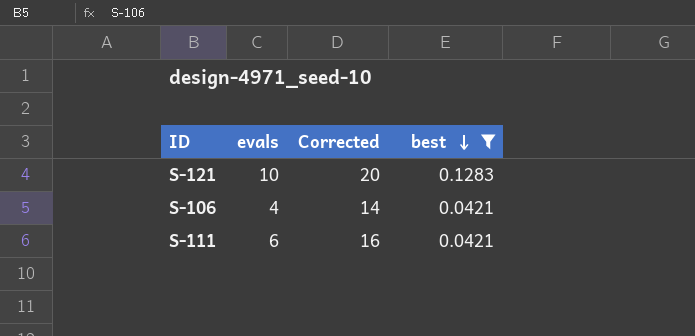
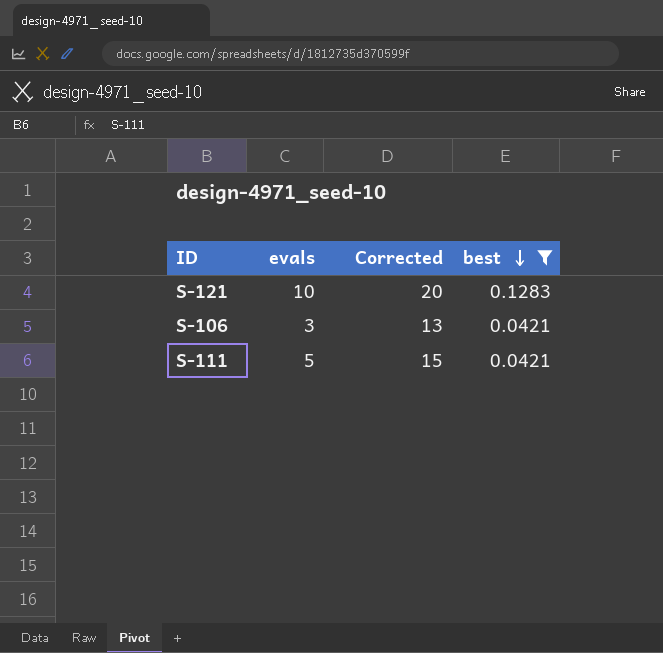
S-106 | evals: 4 -> 3
S-106 | Corrected: 14 -> 13
S-111 | evals: 6 -> 5
S-111 | Corrected: 16 -> 15

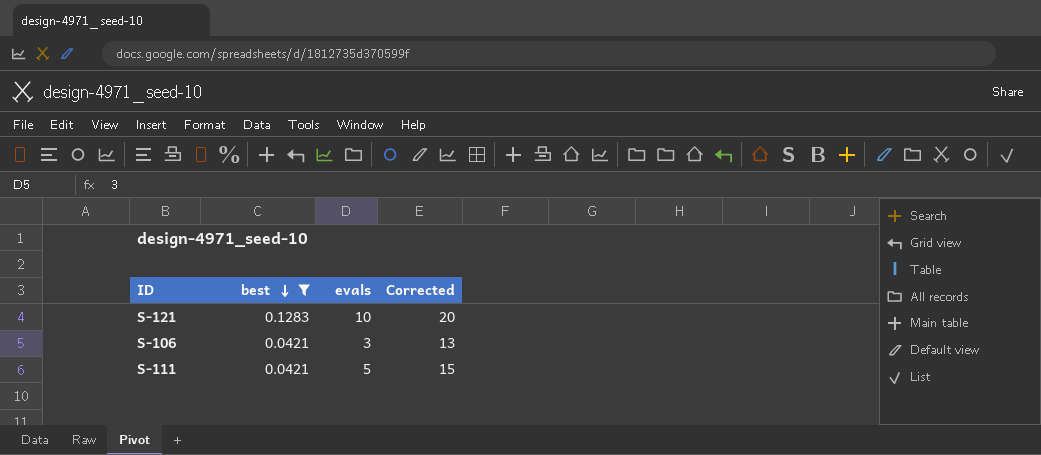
column best | position: 4 -> 2

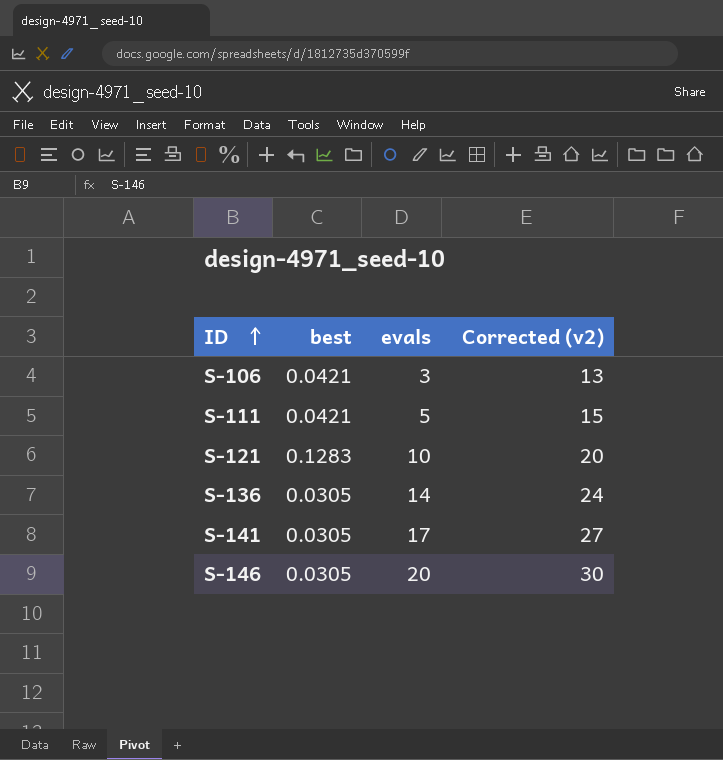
filter: best != 0.0305 -> none
row order: best descending -> ID ascending
column name: Corrected -> Corrected (v2)

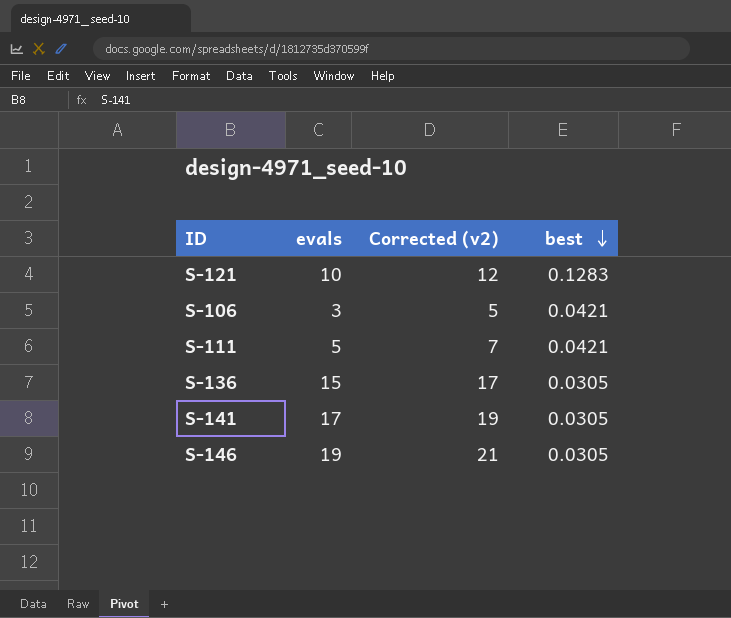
row order: ID ascending -> best descending
column Corrected (v2) | formula: [evals] + 10 -> [evals] + 2
column best | position: 2 -> 4
S-136 | evals: 14 -> 15
S-146 | evals: 20 -> 19

